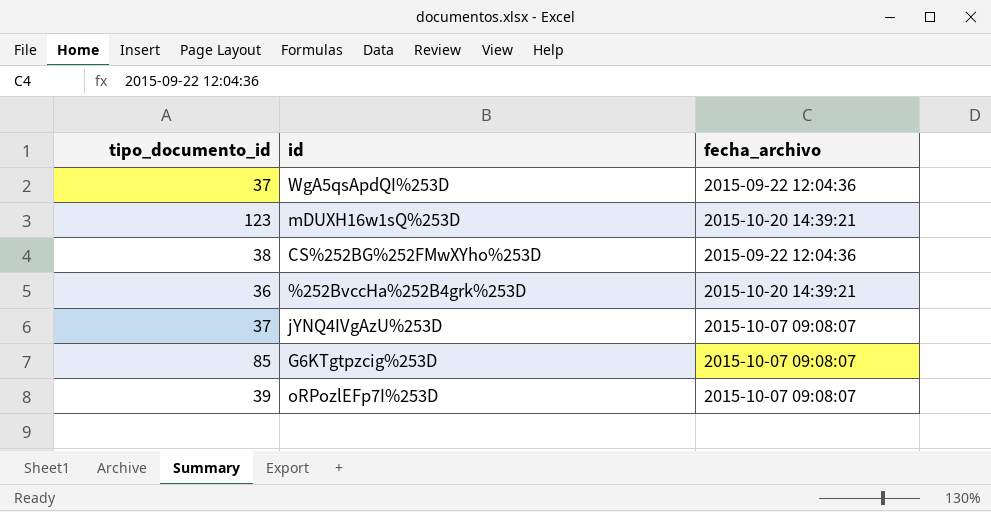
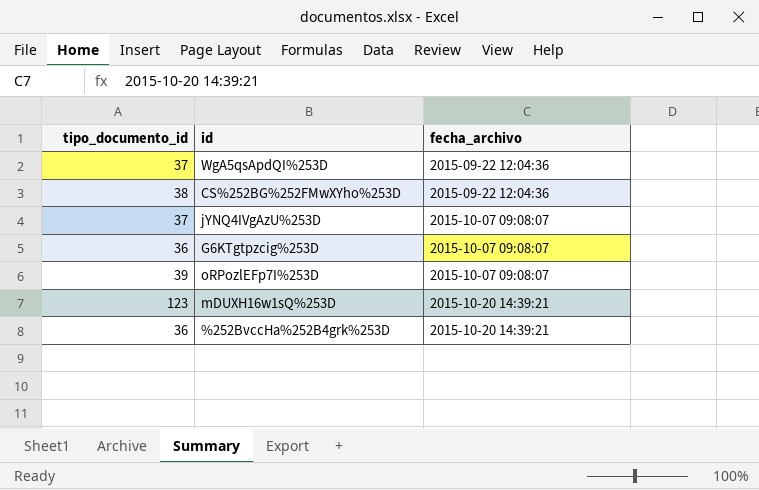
row order: none -> fecha_archivo ascending
G6KTgtpzcig%253D | tipo_documento_id: 85 -> 36

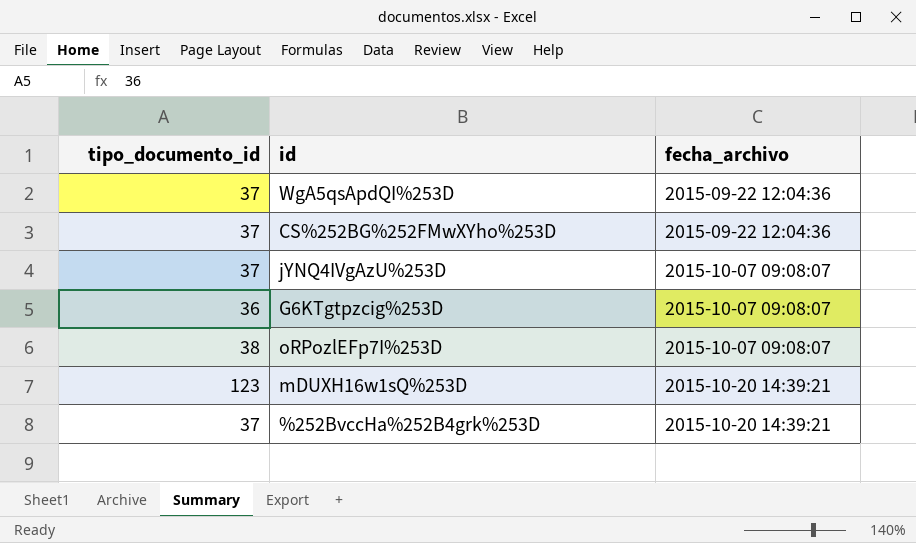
CS%252BG%252FMwXYho%253D | tipo_documento_id: 38 -> 37
oRPozlEFp7I%253D | tipo_documento_id: 39 -> 38
%252BvccHa%252B4grk%253D | tipo_documento_id: 36 -> 37

